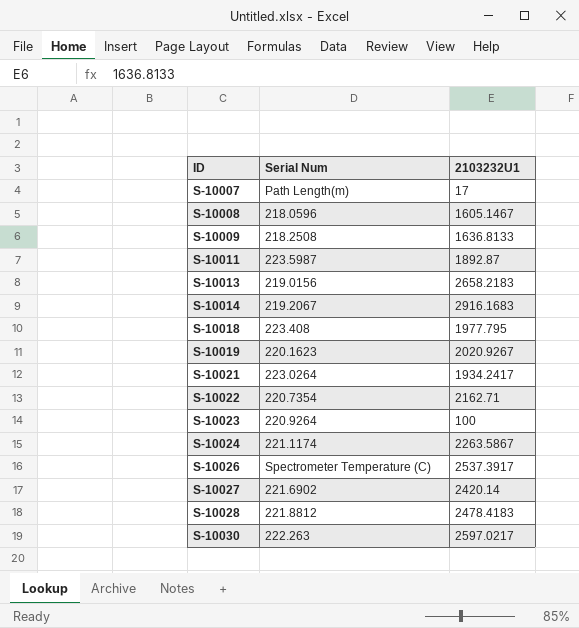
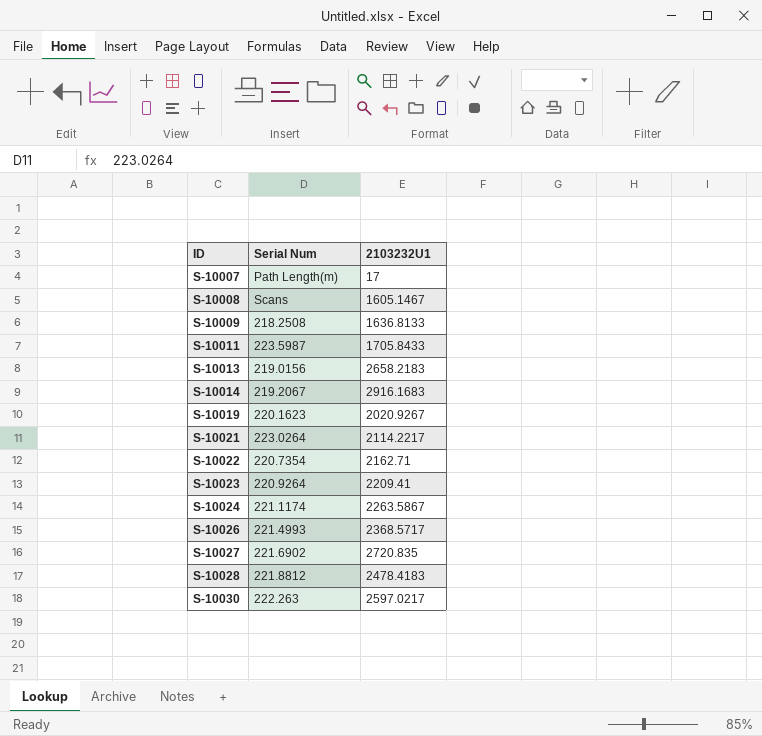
row S-10018: 223.408 | 1977.795 -> none
S-10008 | Serial Num: 218.0596 -> Scans
S-10011 | 2103232U1: 1892.87 -> 1705.8433
S-10021 | 2103232U1: 1934.2417 -> 2114.2217
S-10023 | 2103232U1: 100 -> 2209.41
S-10026 | Serial Num: Spectrometer Temperature (C) -> 221.4993
S-10026 | 2103232U1: 2537.3917 -> 2368.5717
S-10027 | 2103232U1: 2420.14 -> 2720.835

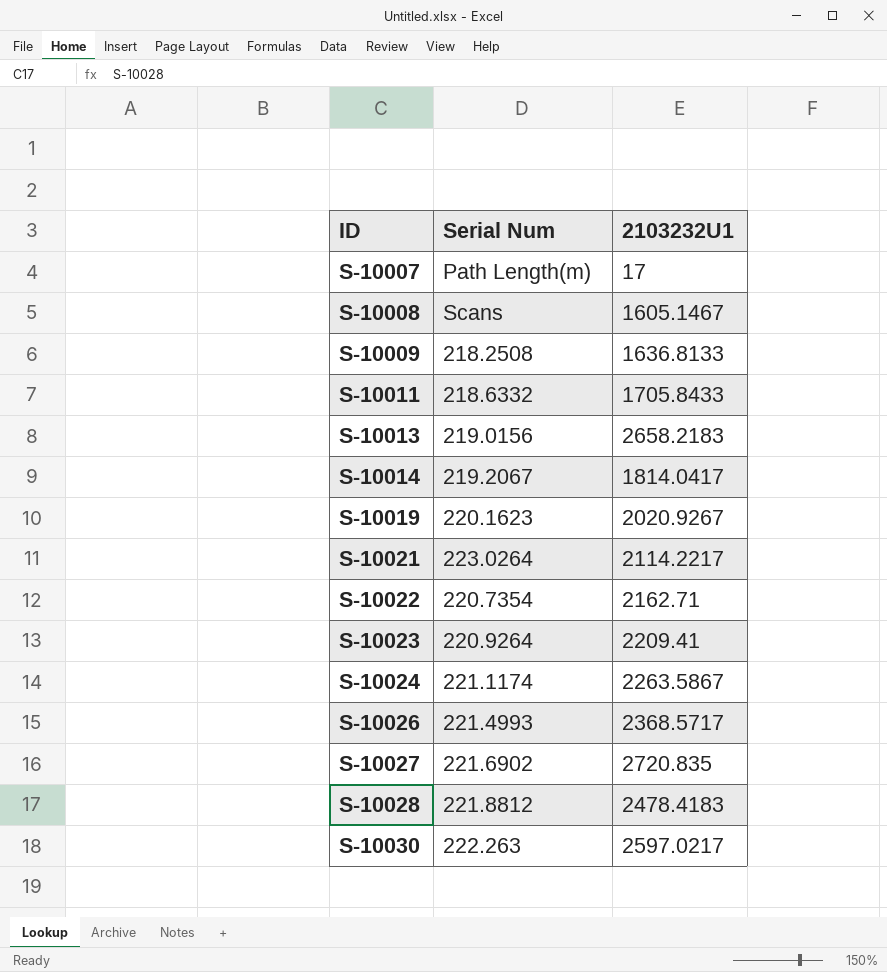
S-10011 | Serial Num: 223.5987 -> 218.6332
S-10014 | 2103232U1: 2916.1683 -> 1814.0417

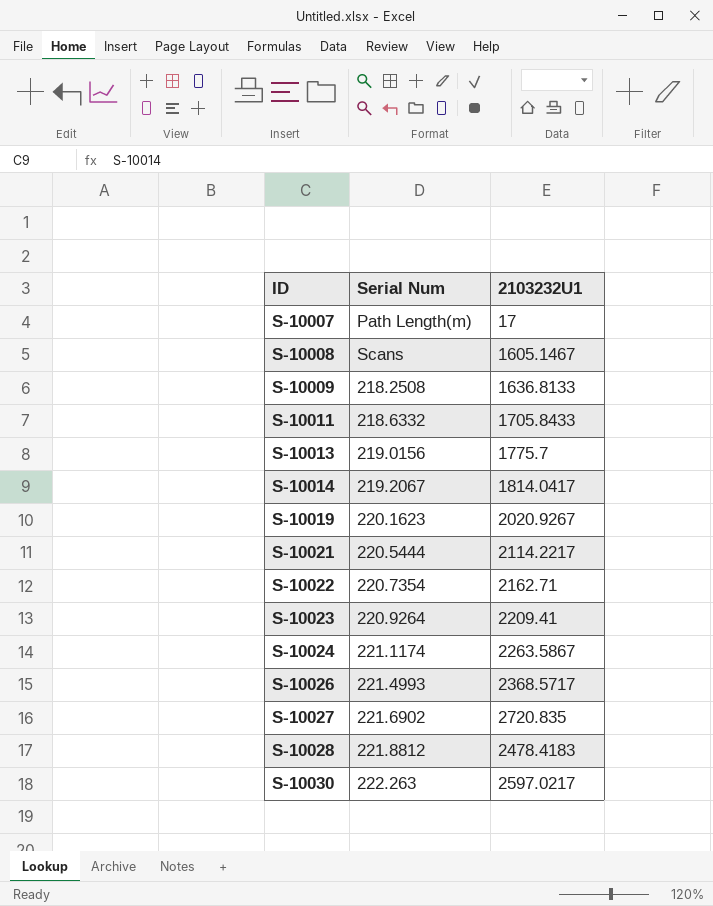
S-10013 | 2103232U1: 2658.2183 -> 1775.7
S-10021 | Serial Num: 223.0264 -> 220.5444

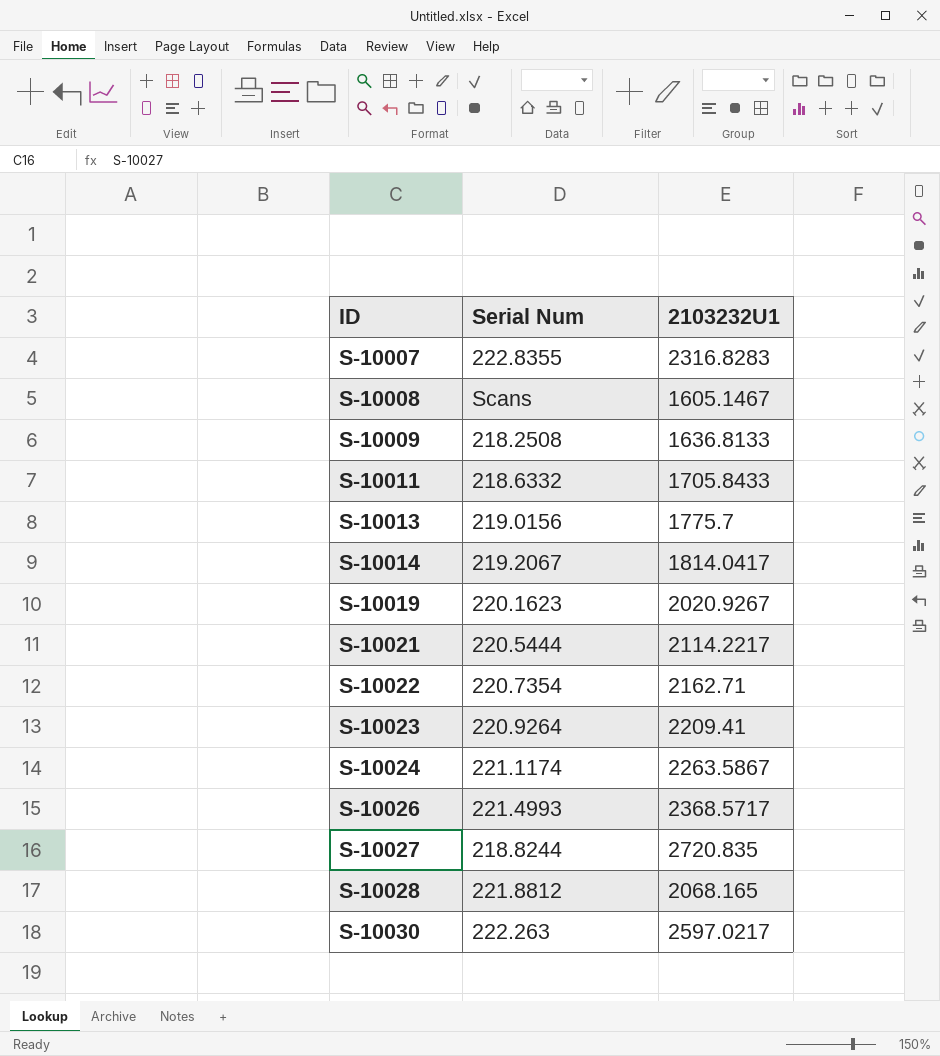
S-10007 | Serial Num: Path Length(m) -> 222.8355
S-10007 | 2103232U1: 17 -> 2316.8283
S-10027 | Serial Num: 221.6902 -> 218.8244
S-10028 | 2103232U1: 2478.4183 -> 2068.165

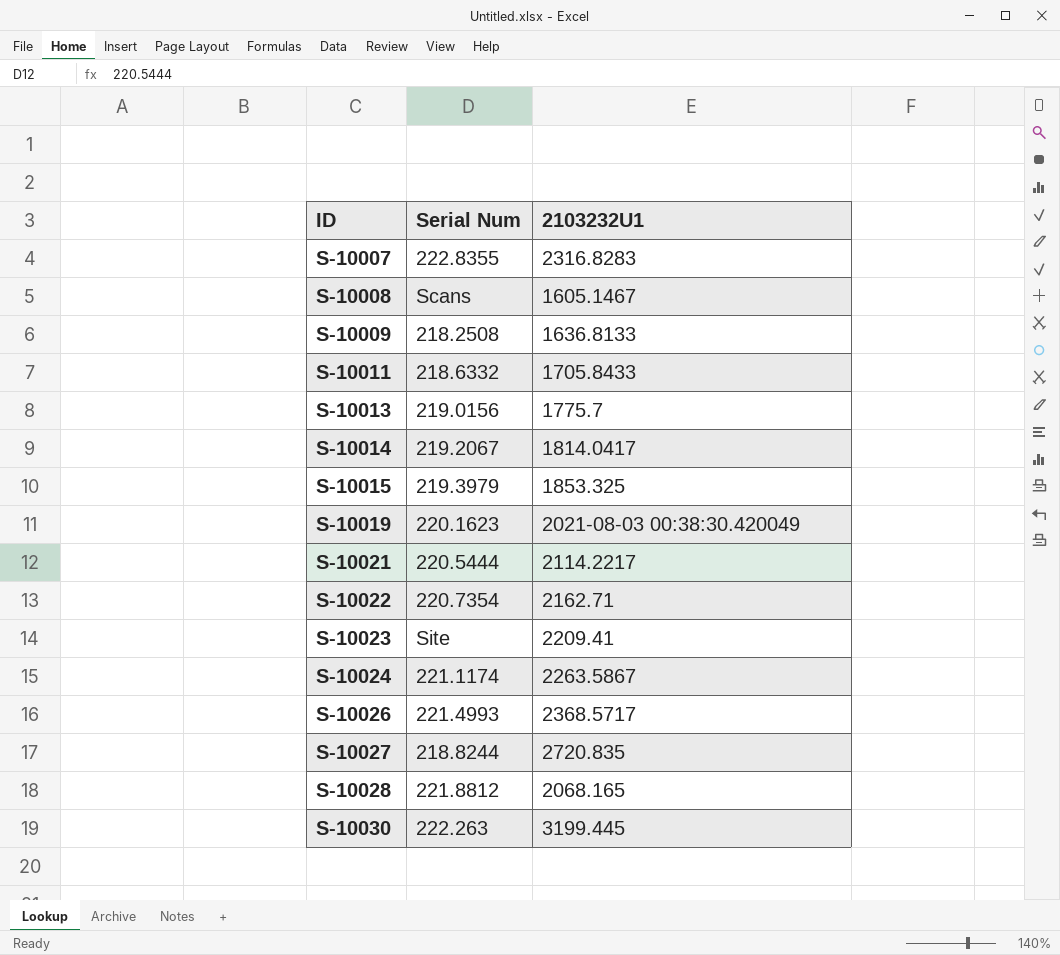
row S-10015: none -> 219.3979 | 1853.325
S-10019 | 2103232U1: 2020.9267 -> 2021-08-03 00:38:30.420049
S-10023 | Serial Num: 220.9264 -> Site
S-10030 | 2103232U1: 2597.0217 -> 3199.445

